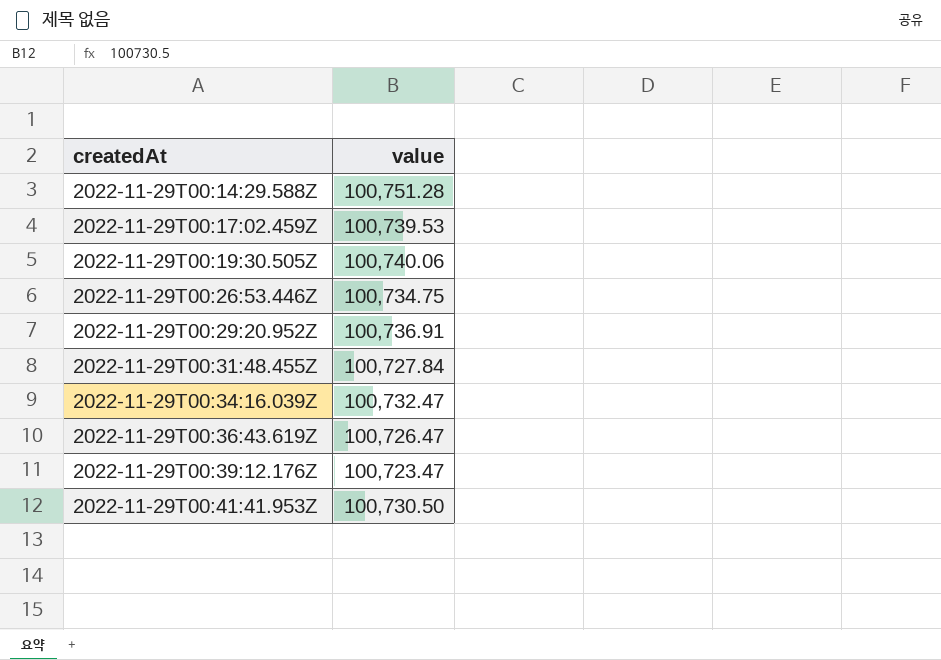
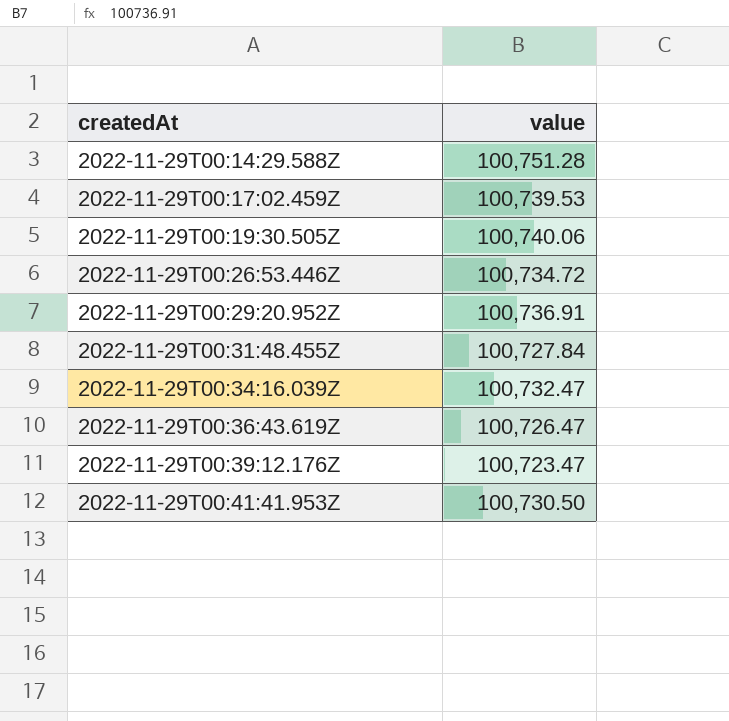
2022-11-29T00:26:53.446Z | value: 100,734.75 -> 100,734.72

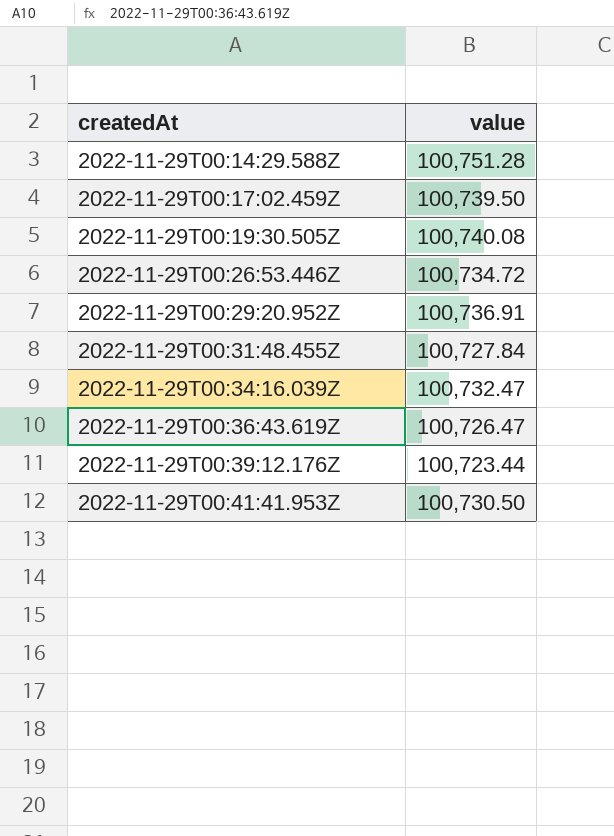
2022-11-29T00:17:02.459Z | value: 100,739.53 -> 100,739.50
2022-11-29T00:19:30.505Z | value: 100,740.06 -> 100,740.08
2022-11-29T00:39:12.176Z | value: 100,723.47 -> 100,723.44

